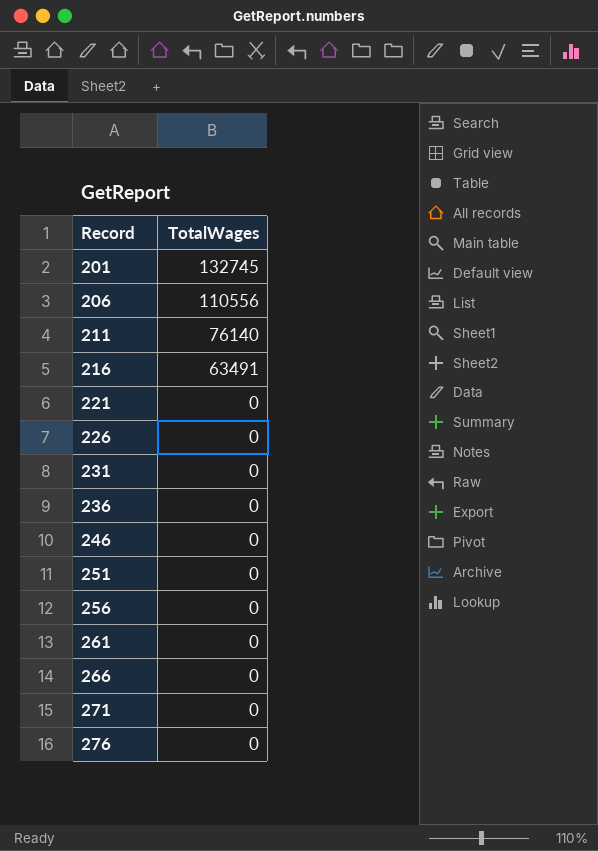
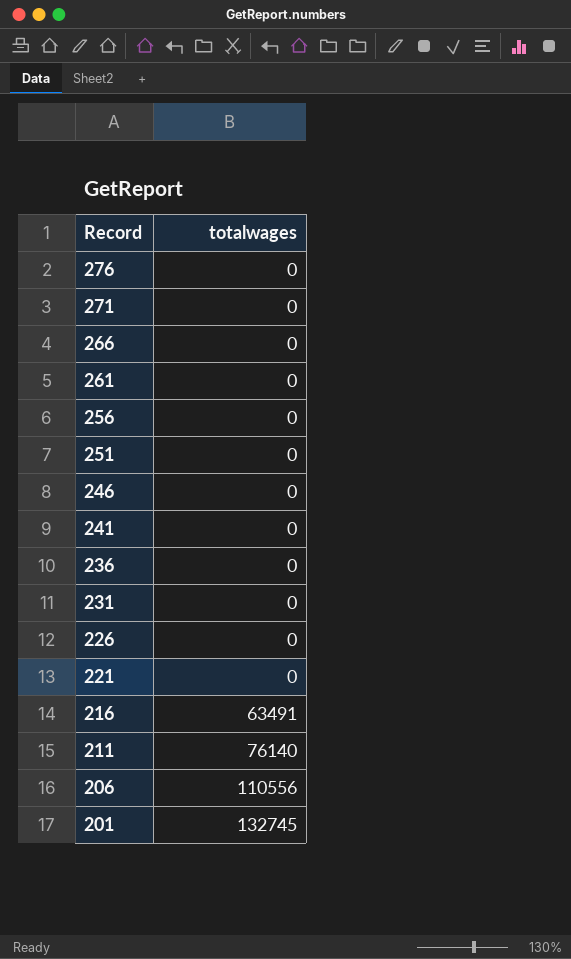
row order: Record ascending -> Record descending
column name: TotalWages -> totalwages
row 241: none -> 0

